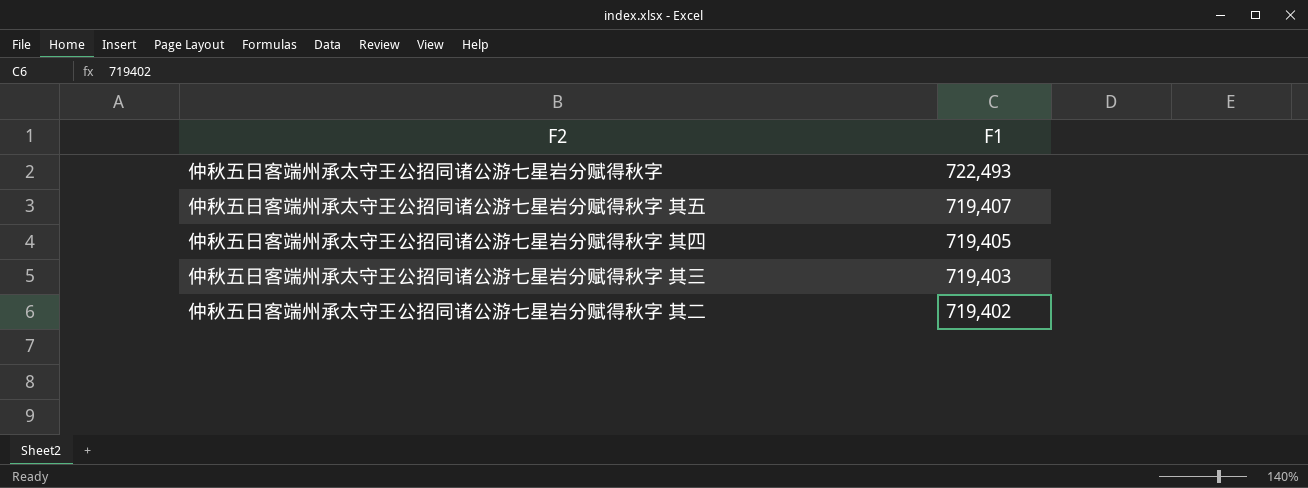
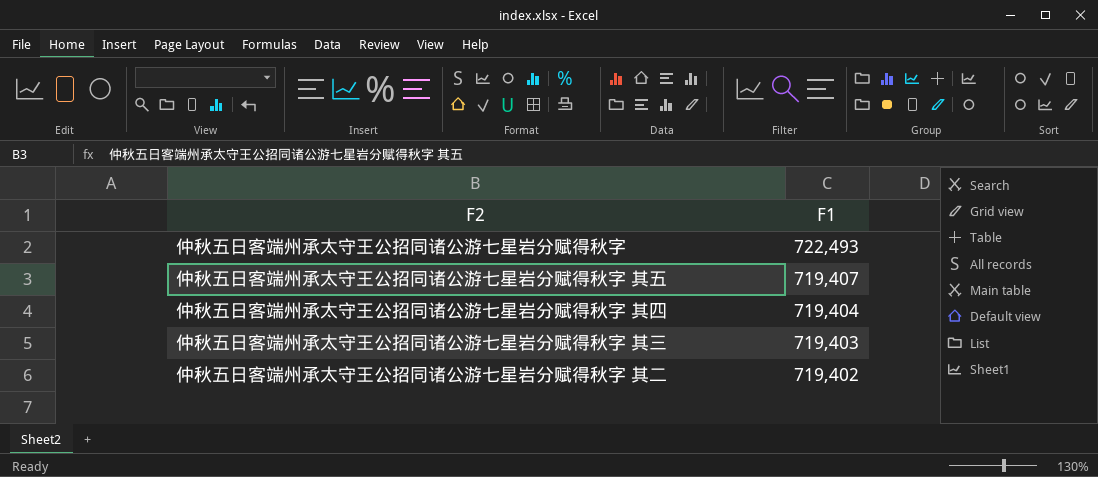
仲秋五日客端州承太守王公招同诸公游七星岩分赋得秋字 其四 | F1: 719,405 -> 719,404

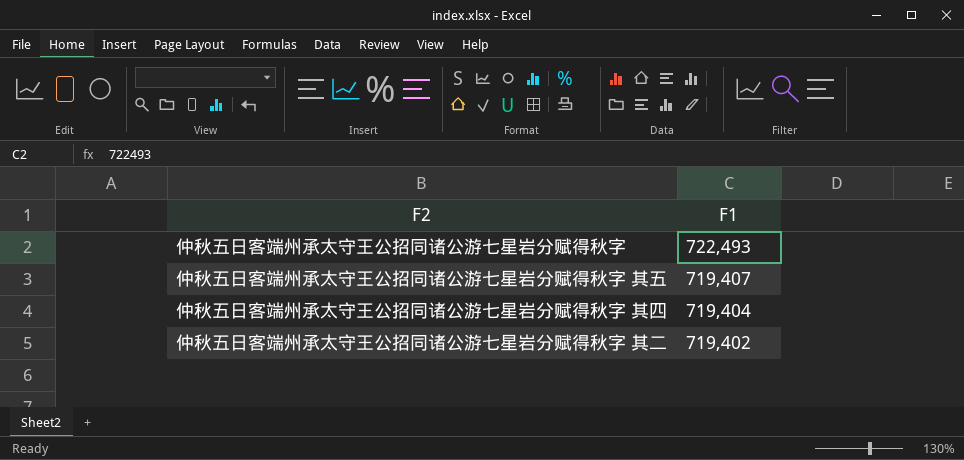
row 仲秋五日客端州承太守王公招同诸公游七星岩分赋得秋字 其三: 719,403 -> none

